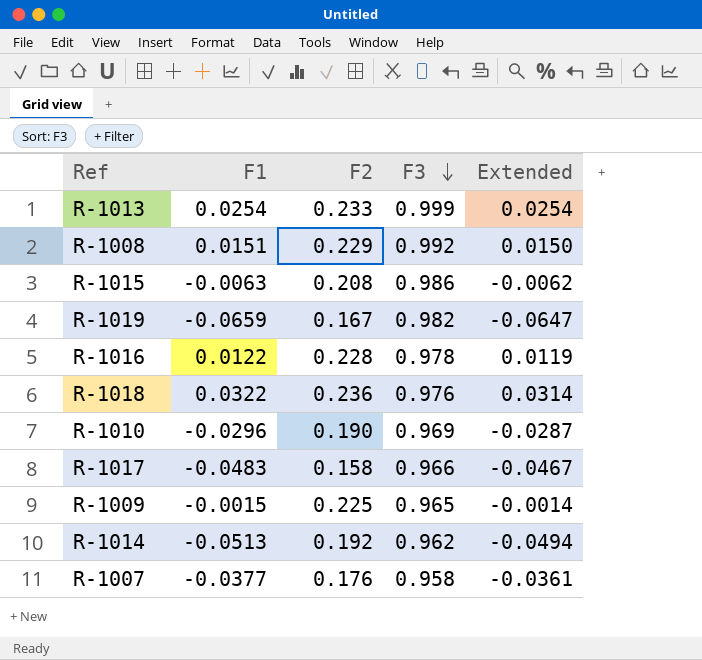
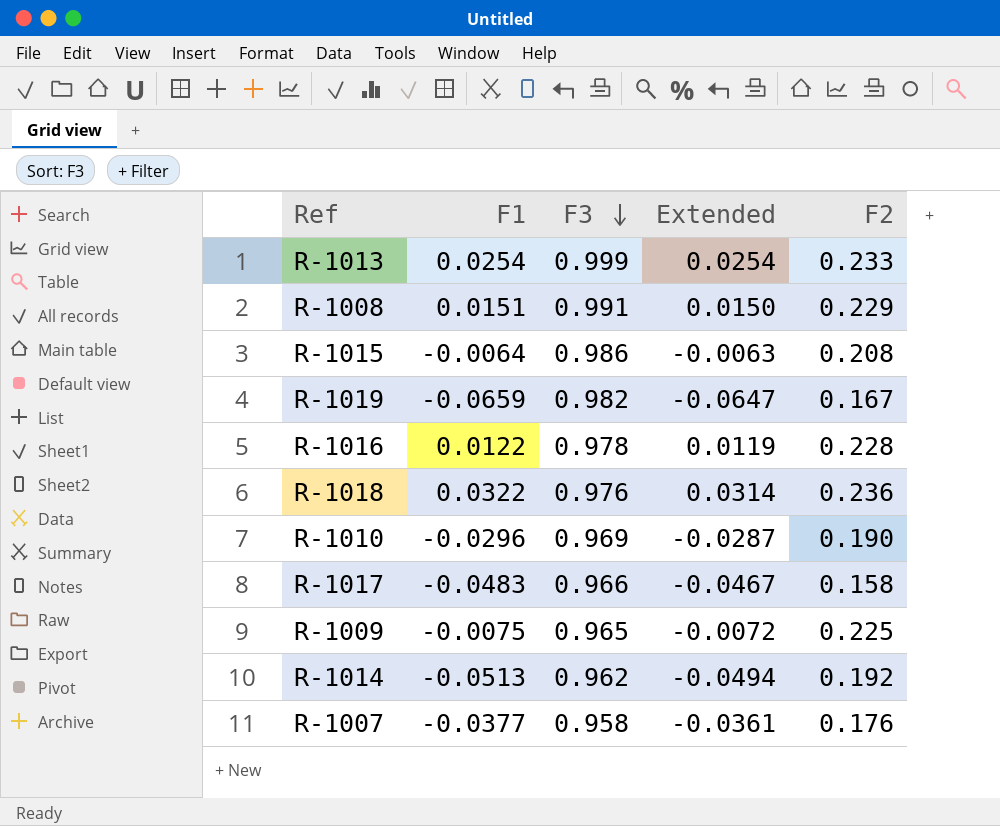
column F2 | position: 3 -> 5
R-1008 | F3: 0.992 -> 0.991
R-1015 | F1: -0.0063 -> -0.0064
R-1015 | Extended: -0.0062 -> -0.0063
R-1009 | F1: -0.0015 -> -0.0075
R-1009 | Extended: -0.0014 -> -0.0072

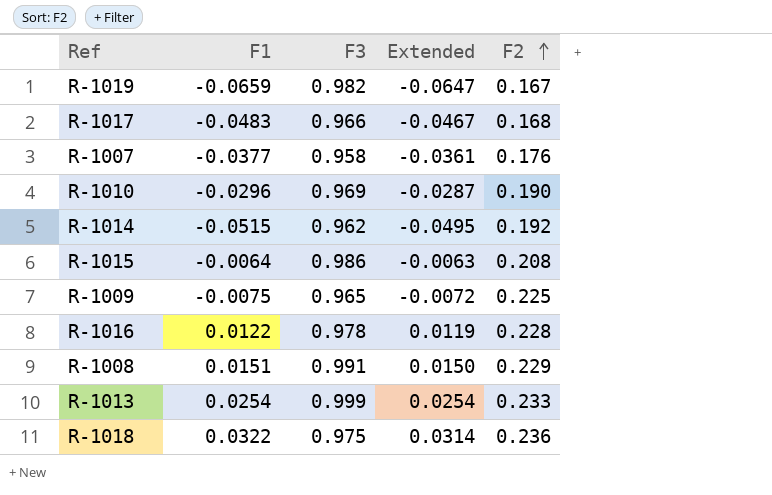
row order: F3 descending -> F2 ascending
R-1017 | F2: 0.158 -> 0.168
R-1014 | F1: -0.0513 -> -0.0515
R-1014 | Extended: -0.0494 -> -0.0495
R-1018 | F3: 0.976 -> 0.975

